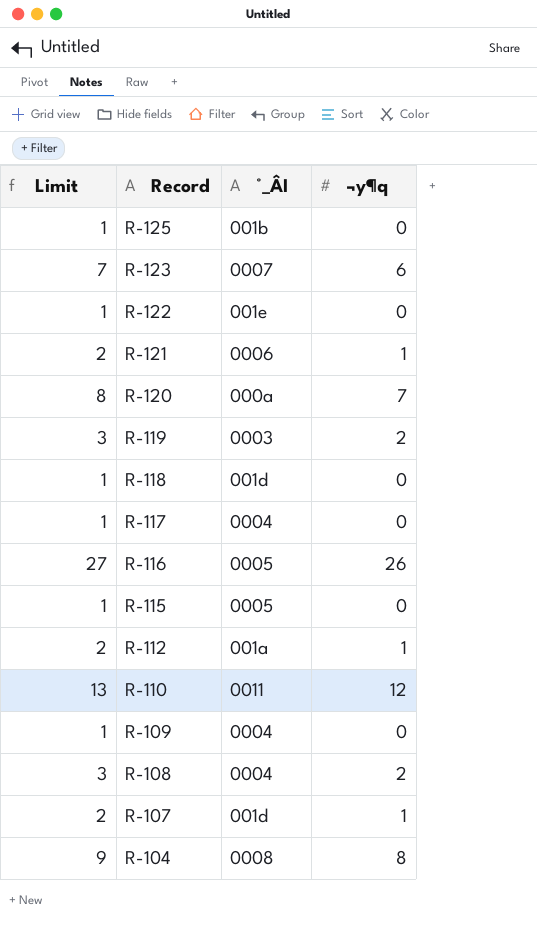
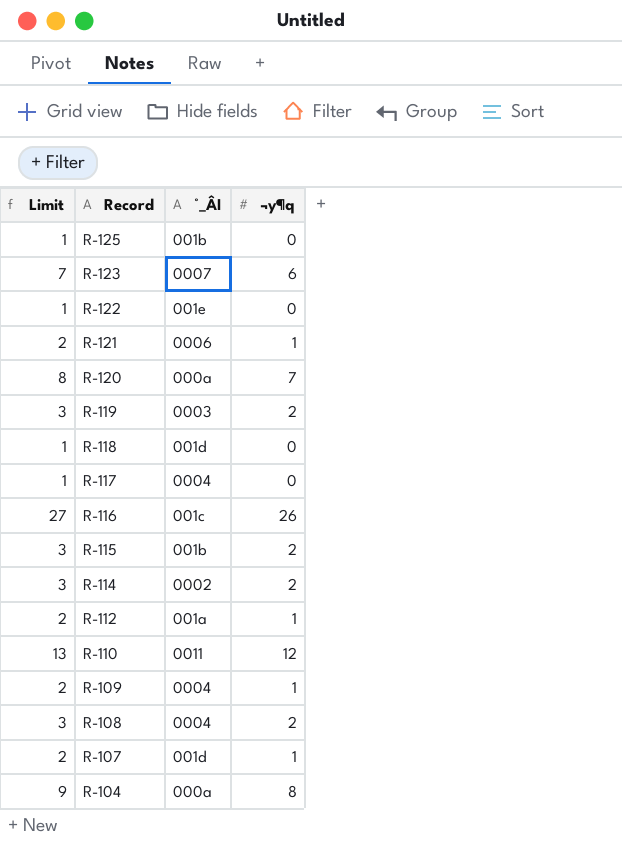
R-116 | °_ÂI: 0005 -> 001c
R-115 | Limit: 1 -> 3
R-115 | °_ÂI: 0005 -> 001b
R-115 | ¬y¶q: 0 -> 2
row R-114: none -> 3 | 0002 | 2
R-109 | Limit: 1 -> 2
R-109 | ¬y¶q: 0 -> 1
R-104 | °_ÂI: 0008 -> 000a

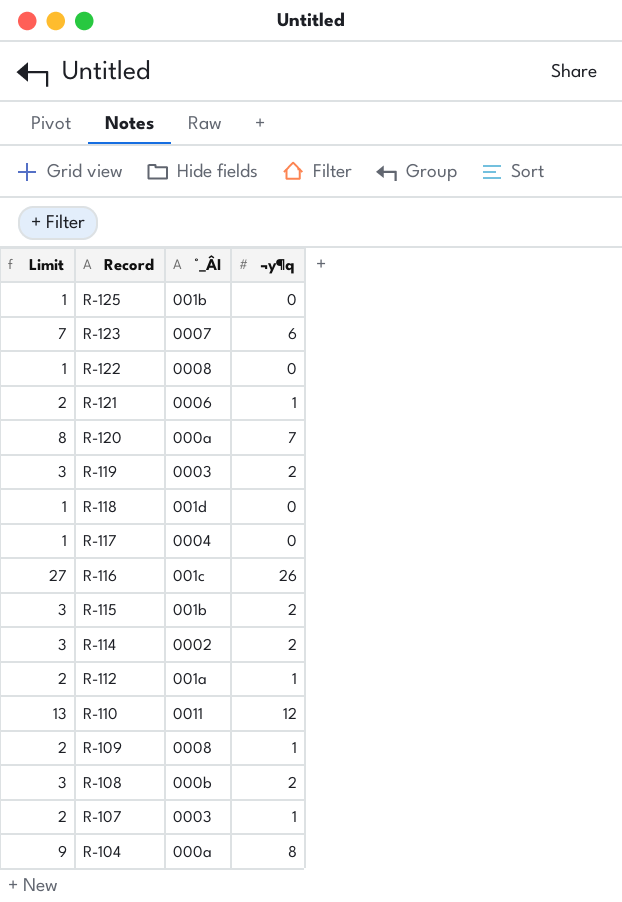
R-122 | °_ÂI: 001e -> 0008
R-109 | °_ÂI: 0004 -> 0008
R-108 | °_ÂI: 0004 -> 000b
R-107 | °_ÂI: 001d -> 0003

